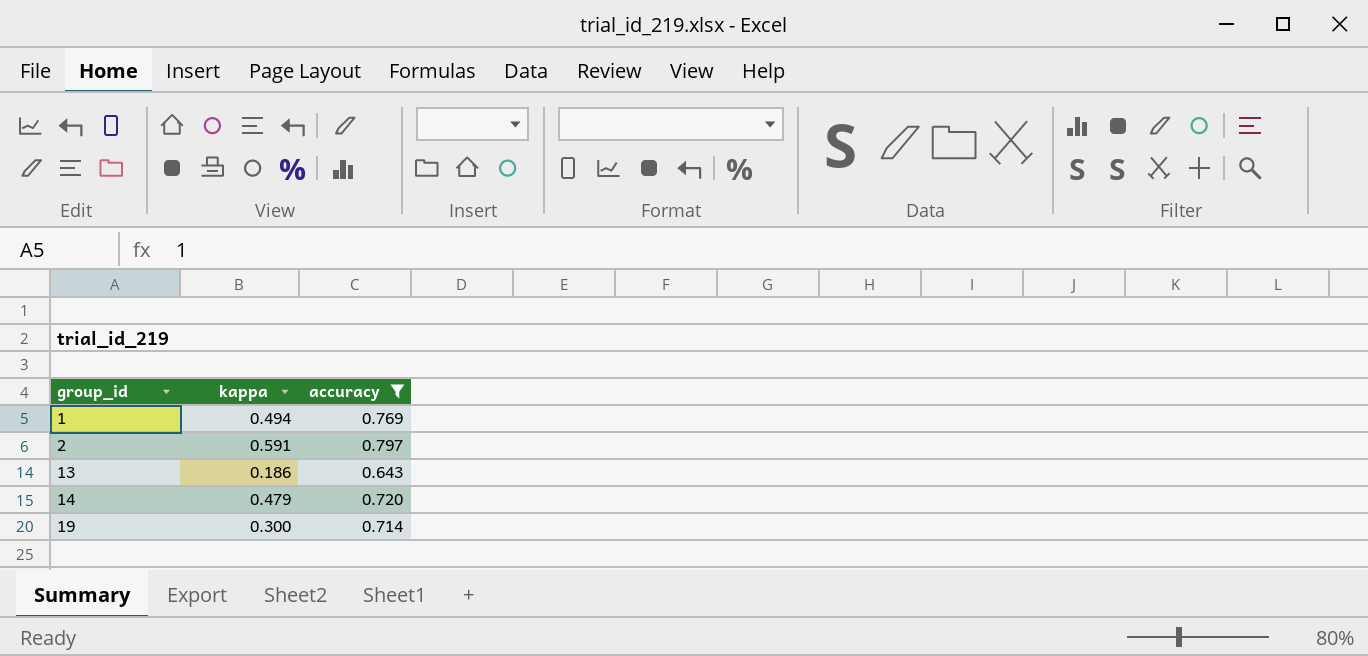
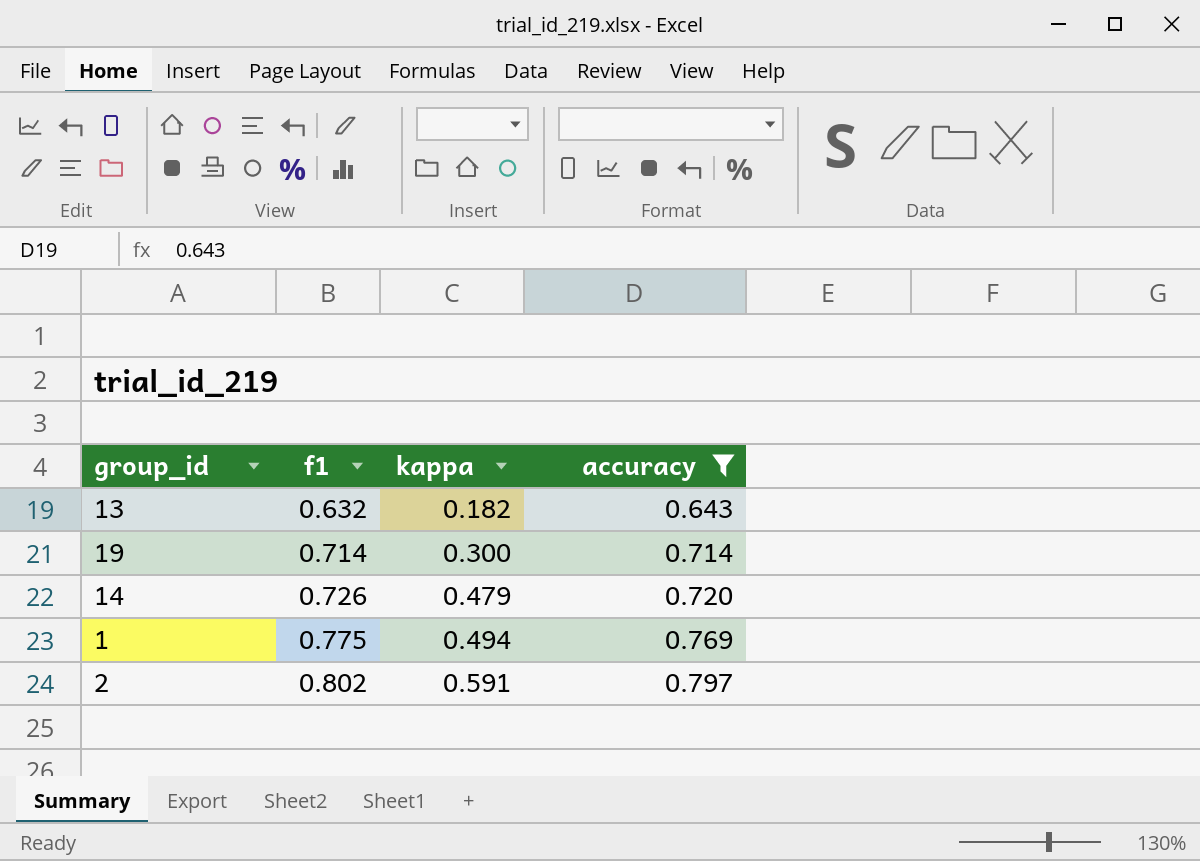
row order: group_id ascending -> f1 ascending
column f1 | position: none -> 2
13 | kappa: 0.186 -> 0.182

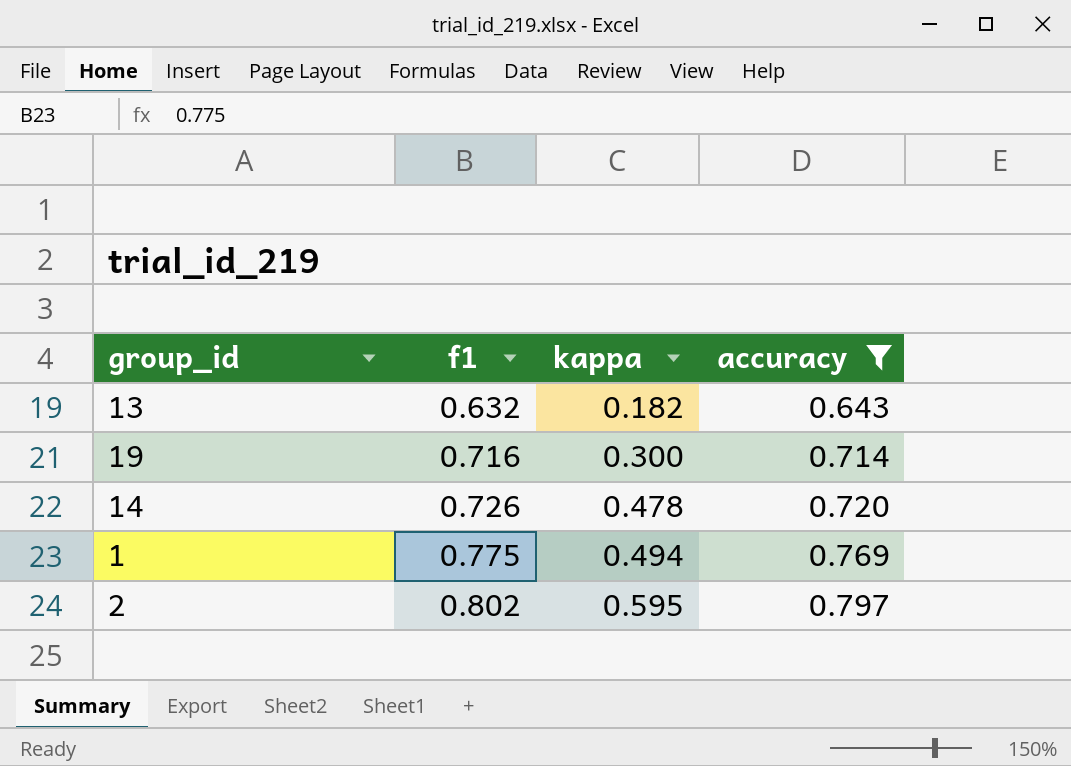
19 | f1: 0.714 -> 0.716
14 | kappa: 0.479 -> 0.478
2 | kappa: 0.591 -> 0.595

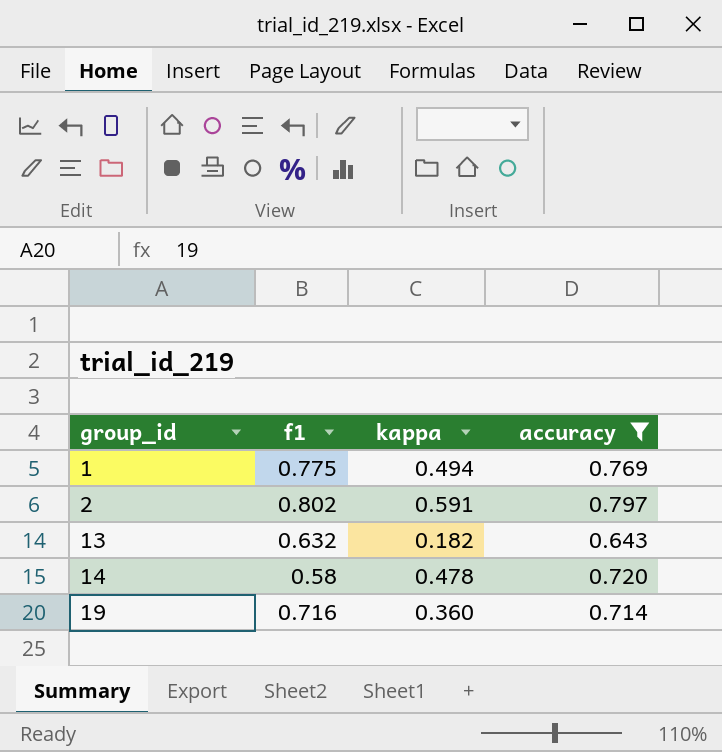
row order: f1 ascending -> group_id ascending
2 | kappa: 0.595 -> 0.591
14 | f1: 0.726 -> 0.58
19 | kappa: 0.300 -> 0.360

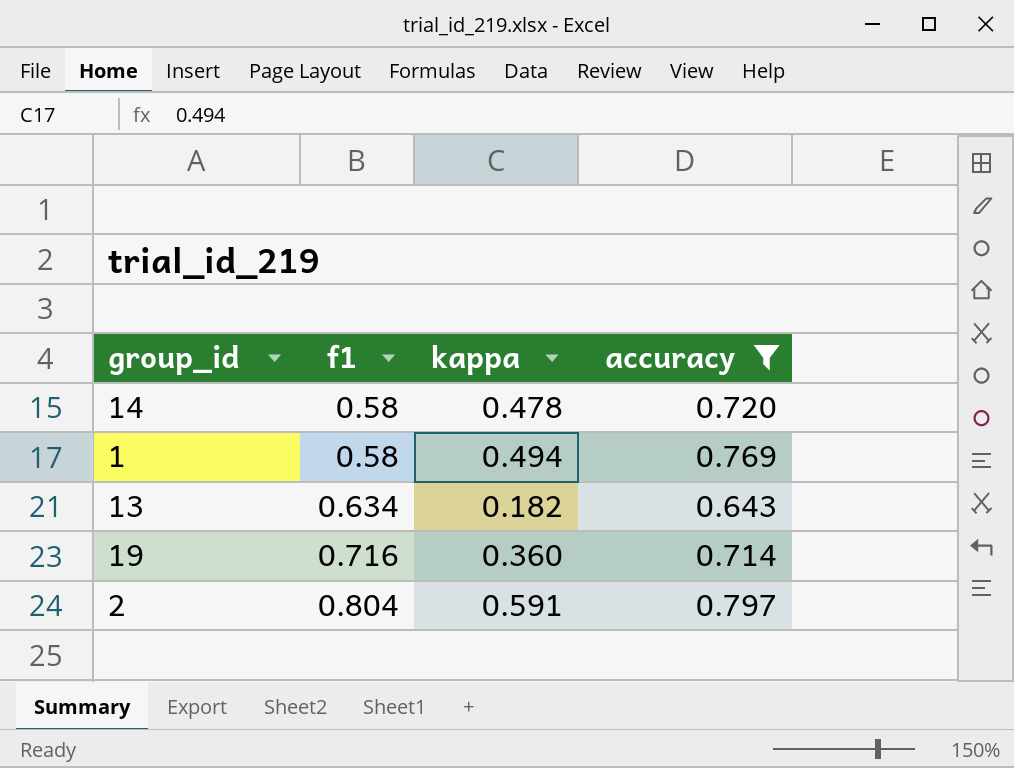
row order: group_id ascending -> f1 ascending
1 | f1: 0.775 -> 0.58
13 | f1: 0.632 -> 0.634
2 | f1: 0.802 -> 0.804

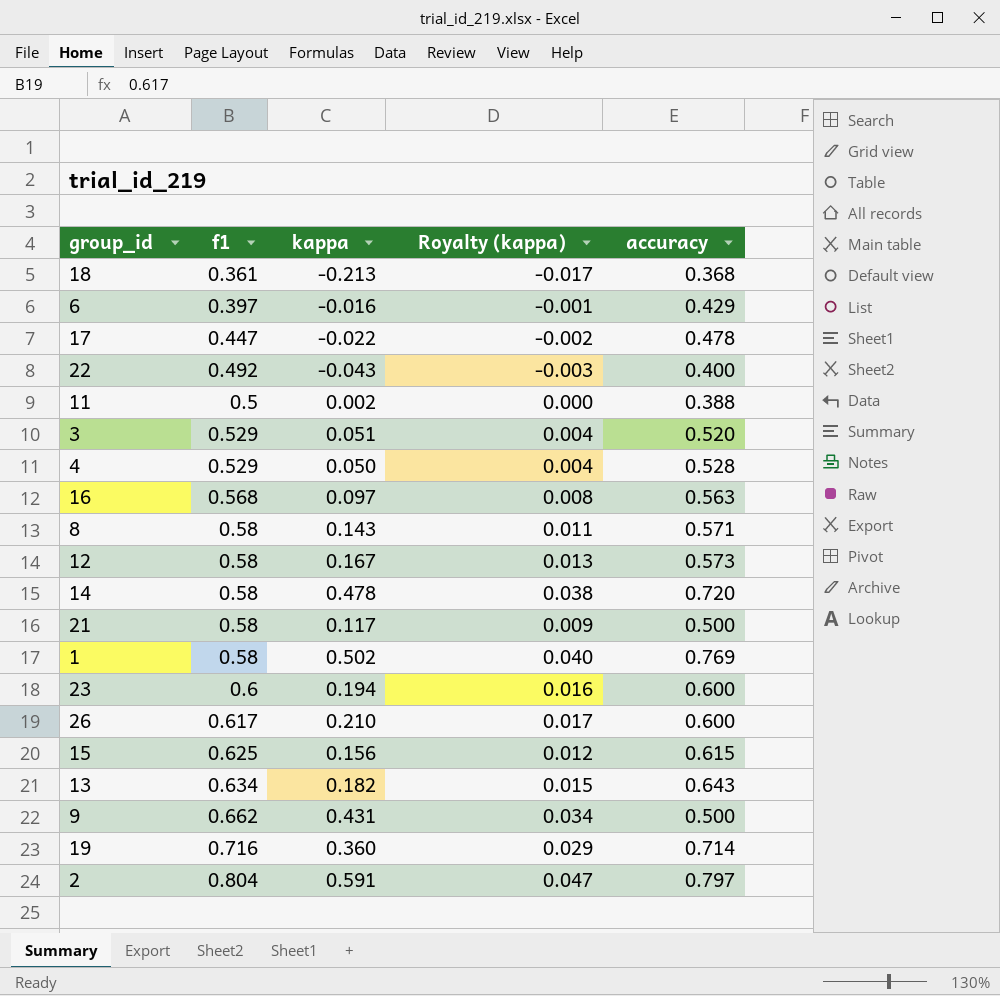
filter: accuracy >= 0.643 -> none
column Royalty (kappa) | formula: none -> [kappa] * 0.08
1 | kappa: 0.494 -> 0.502

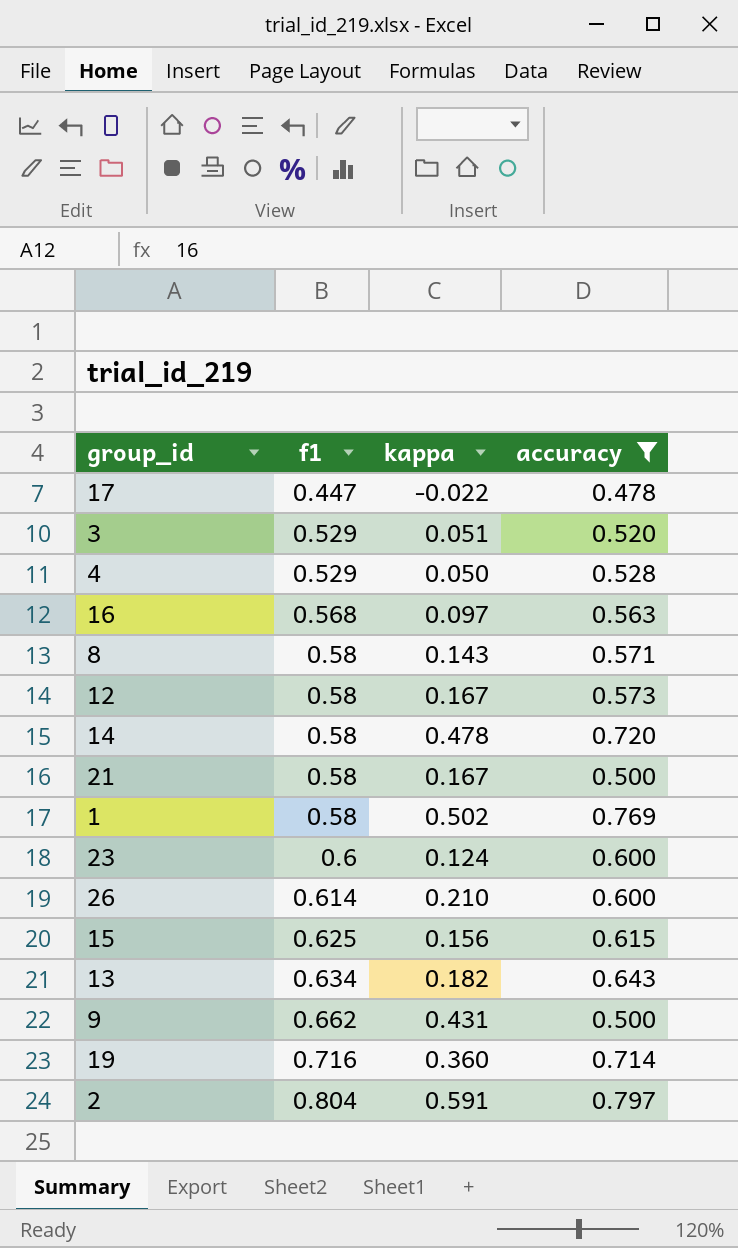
filter: none -> accuracy >= 0.478
column Royalty (kappa) | formula: [kappa] * 0.08 -> none
21 | kappa: 0.117 -> 0.167
23 | kappa: 0.194 -> 0.124
26 | f1: 0.617 -> 0.614

